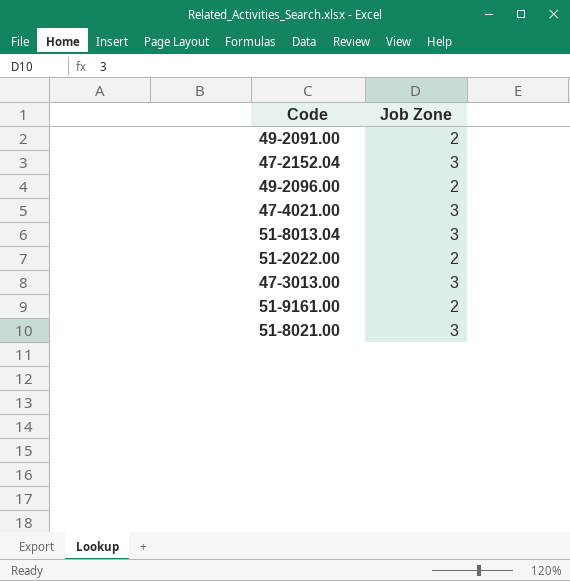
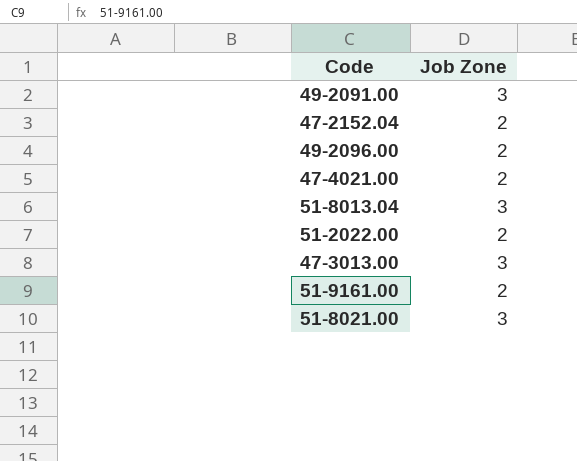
49-2091.00 | Job Zone: 2 -> 3
47-2152.04 | Job Zone: 3 -> 2
47-4021.00 | Job Zone: 3 -> 2

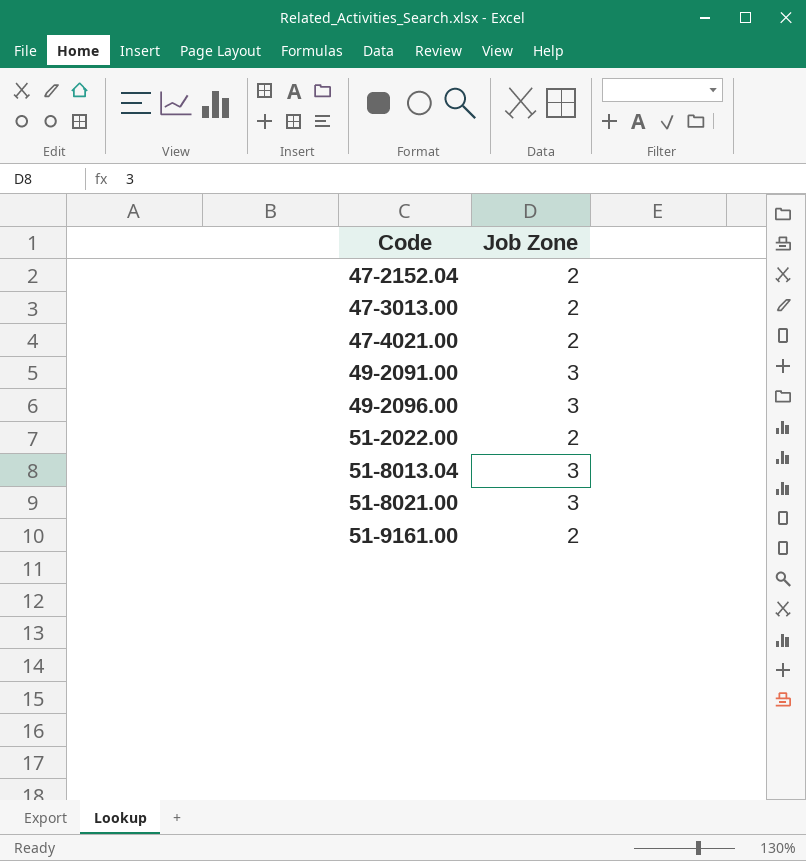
row order: none -> Code ascending
47-3013.00 | Job Zone: 3 -> 2
49-2096.00 | Job Zone: 2 -> 3

